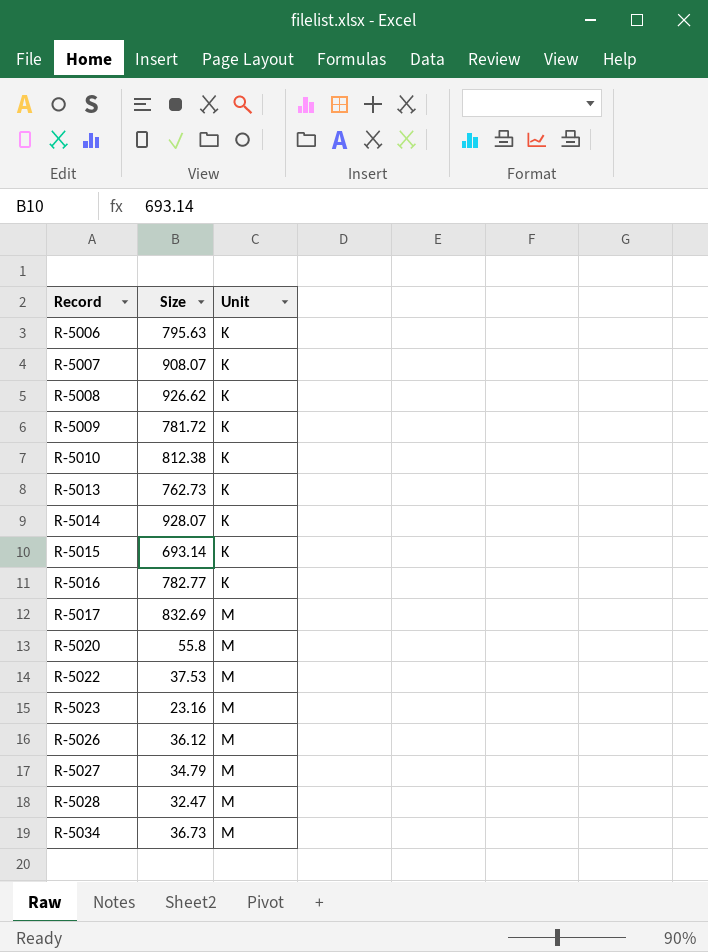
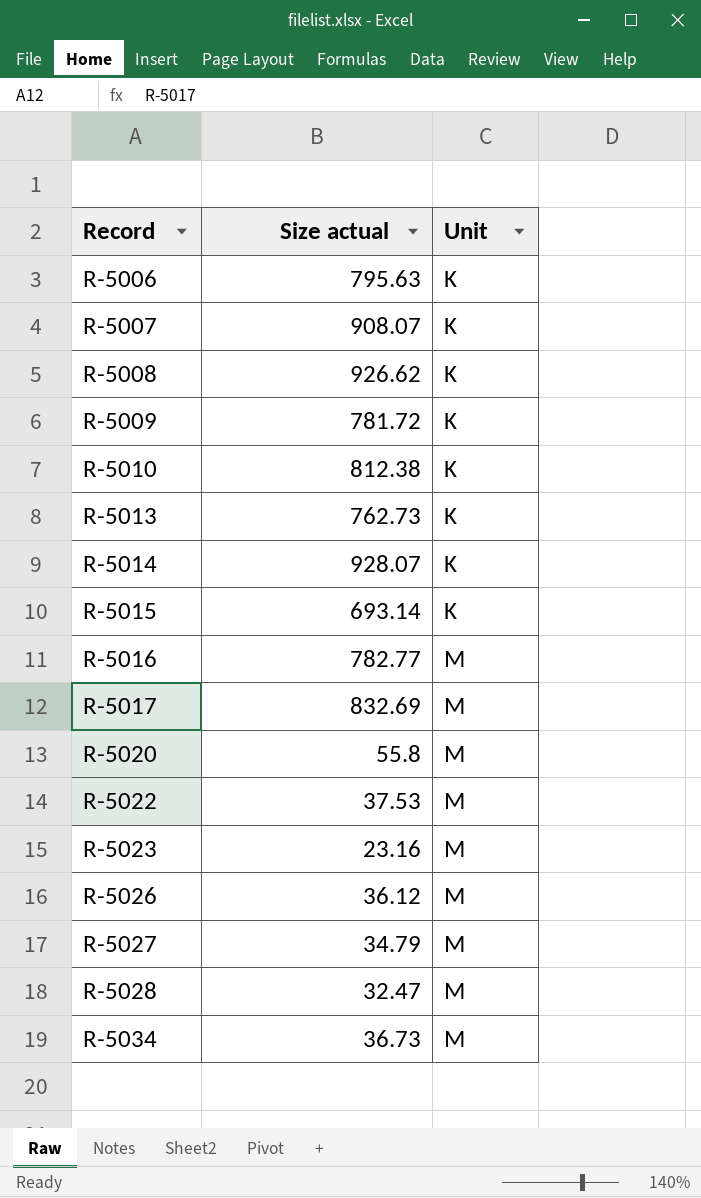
column name: Size -> Size actual
R-5016 | Unit: K -> M

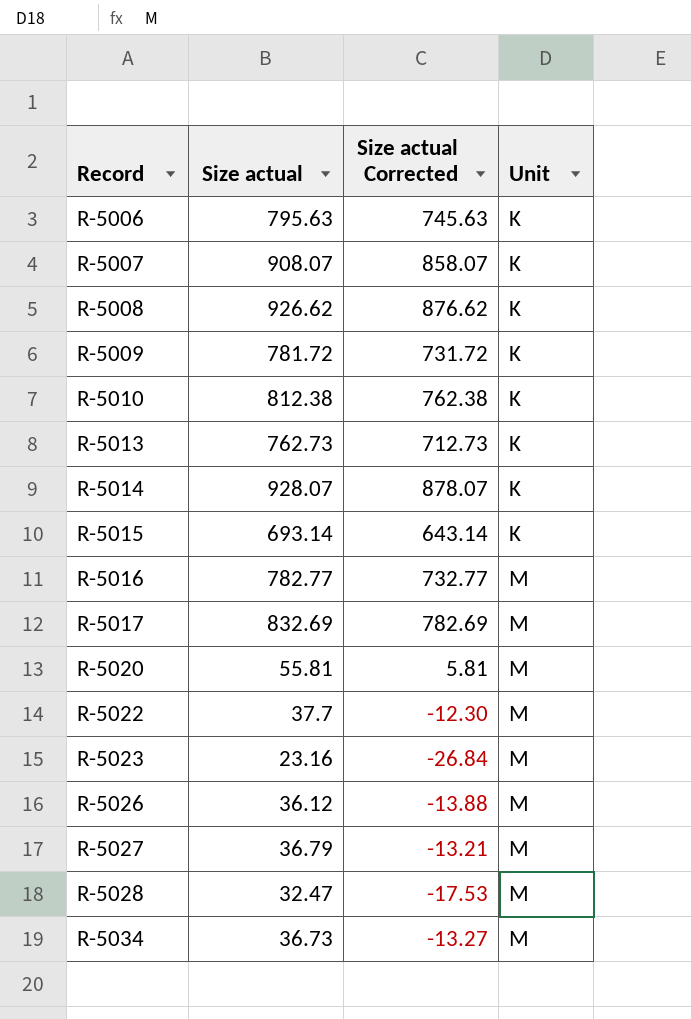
column Size actual Corrected | formula: none -> [Size actual] - 50
R-5020 | Size actual: 55.8 -> 55.81
R-5022 | Size actual: 37.53 -> 37.7
R-5027 | Size actual: 34.79 -> 36.79

